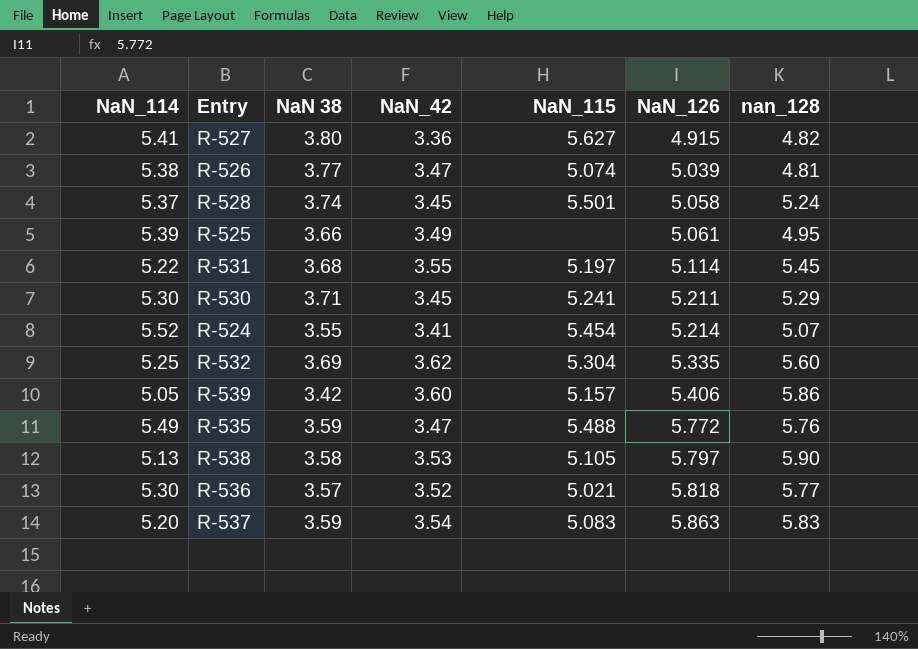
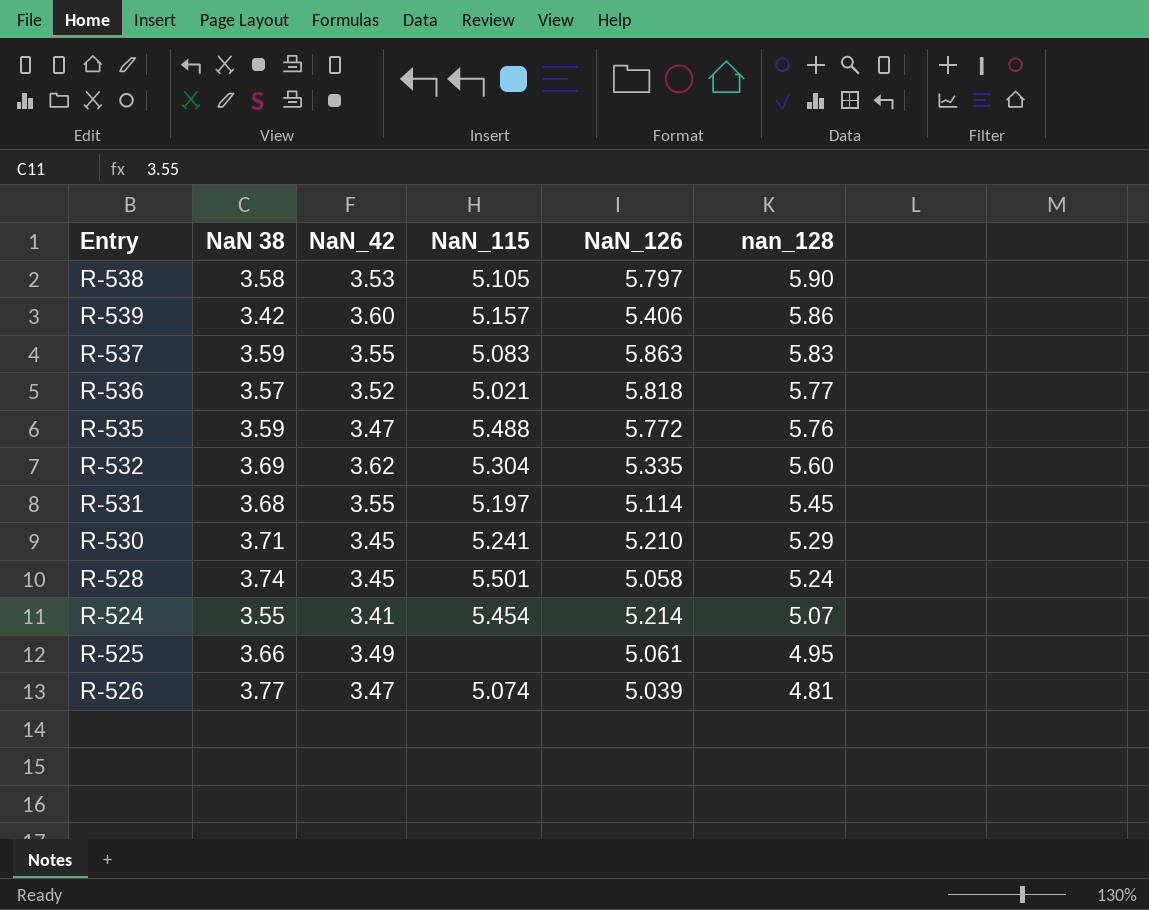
row order: NaN_126 ascending -> nan_128 descending
column NaN_114 | position: 1 -> none
row R-527: 5.41 | 3.80 | 3.36 | 5.627 | 4.915 | 4.82 -> none
R-537 | NaN_42: 3.54 -> 3.55
R-530 | NaN_126: 5.211 -> 5.210

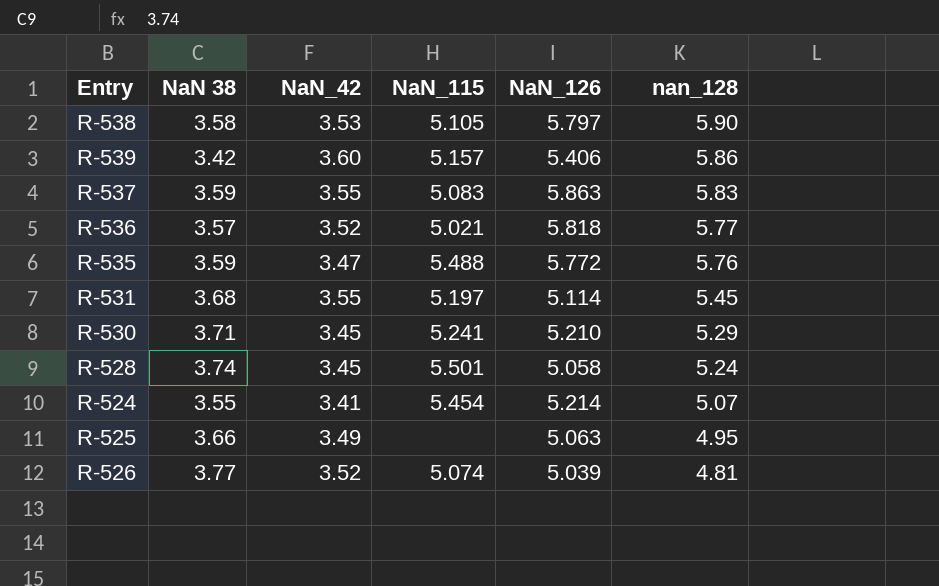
row R-532: 3.69 | 3.62 | 5.304 | 5.335 | 5.60 -> none
R-525 | NaN_126: 5.061 -> 5.063
R-526 | NaN_42: 3.47 -> 3.52

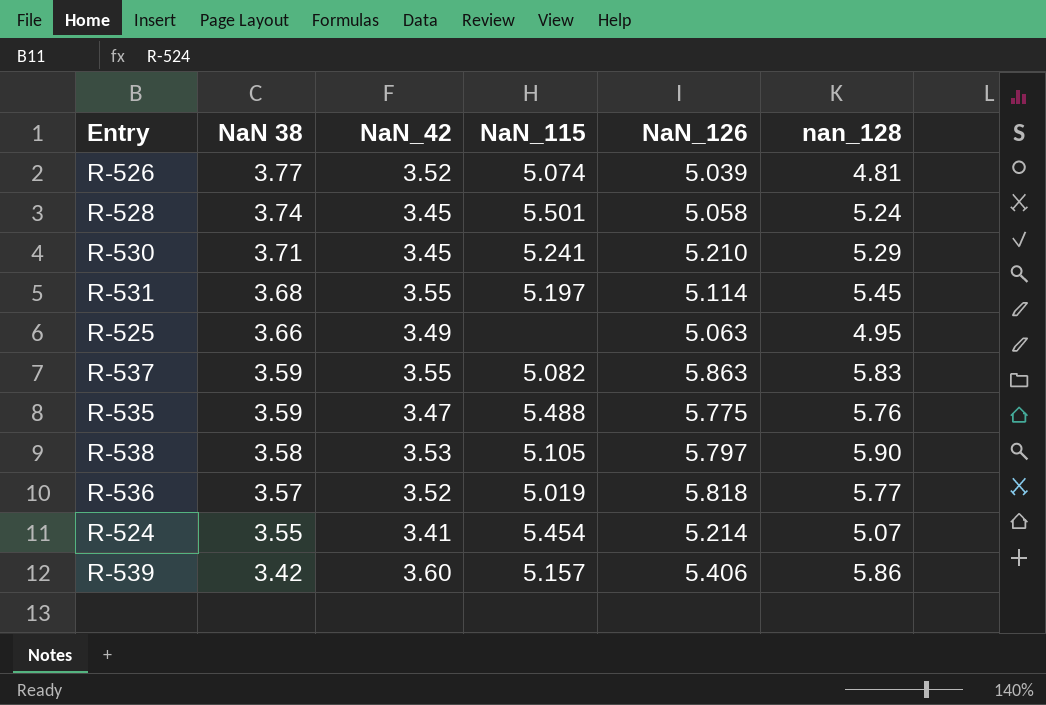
row order: nan_128 descending -> NaN 38 descending
R-537 | NaN_115: 5.083 -> 5.082
R-535 | NaN_126: 5.772 -> 5.775
R-536 | NaN_115: 5.021 -> 5.019

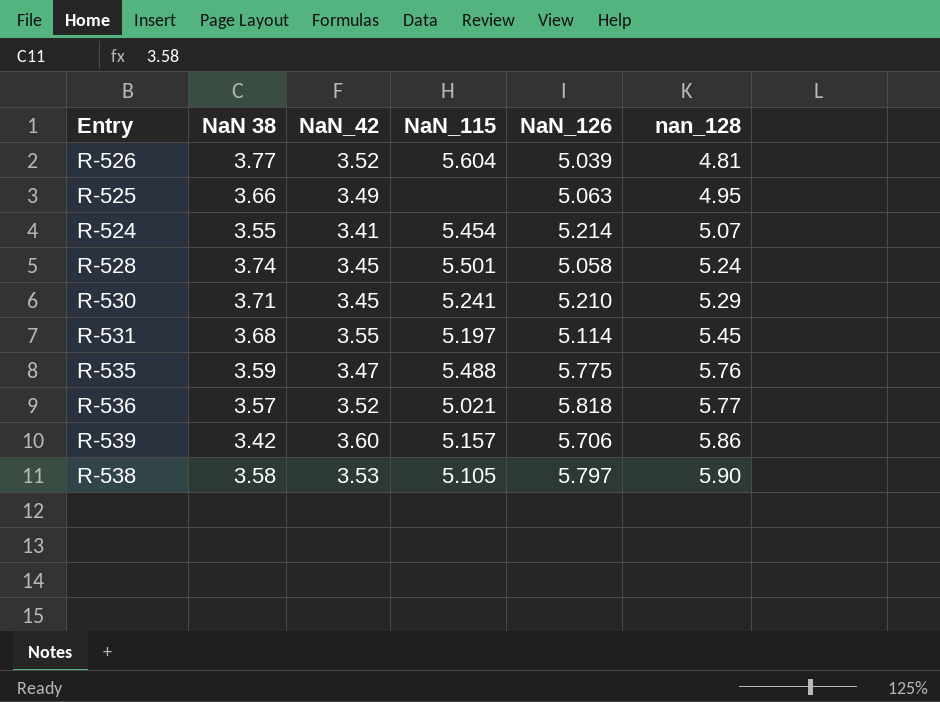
row order: NaN 38 descending -> nan_128 ascending
row R-537: 3.59 | 3.55 | 5.082 | 5.863 | 5.83 -> none
R-526 | NaN_115: 5.074 -> 5.604
R-536 | NaN_115: 5.019 -> 5.021
R-539 | NaN_126: 5.406 -> 5.706

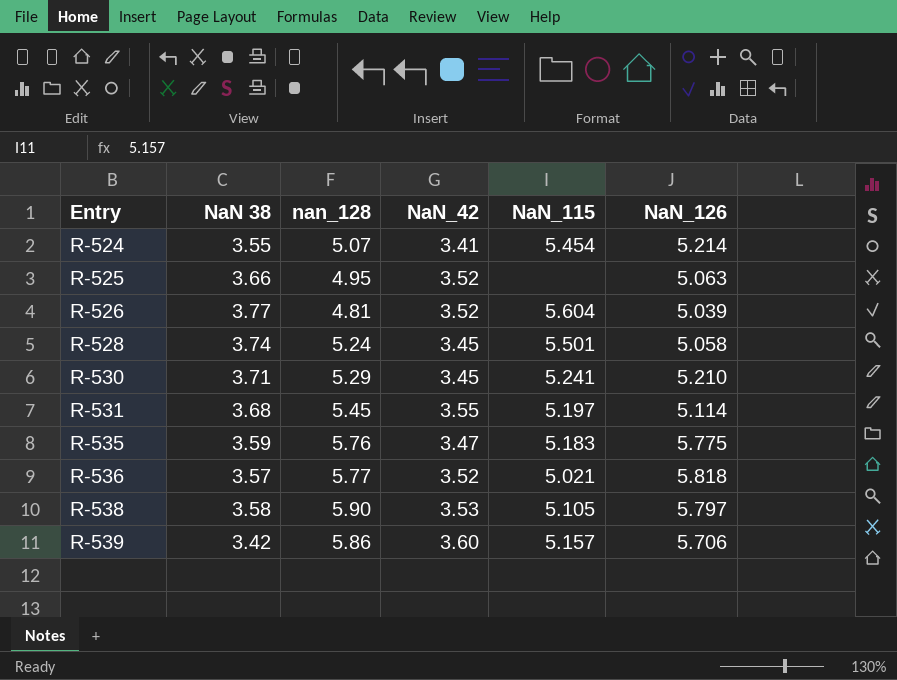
row order: nan_128 ascending -> Entry ascending
column nan_128 | position: 6 -> 3
R-525 | NaN_42: 3.49 -> 3.52
R-535 | NaN_115: 5.488 -> 5.183

